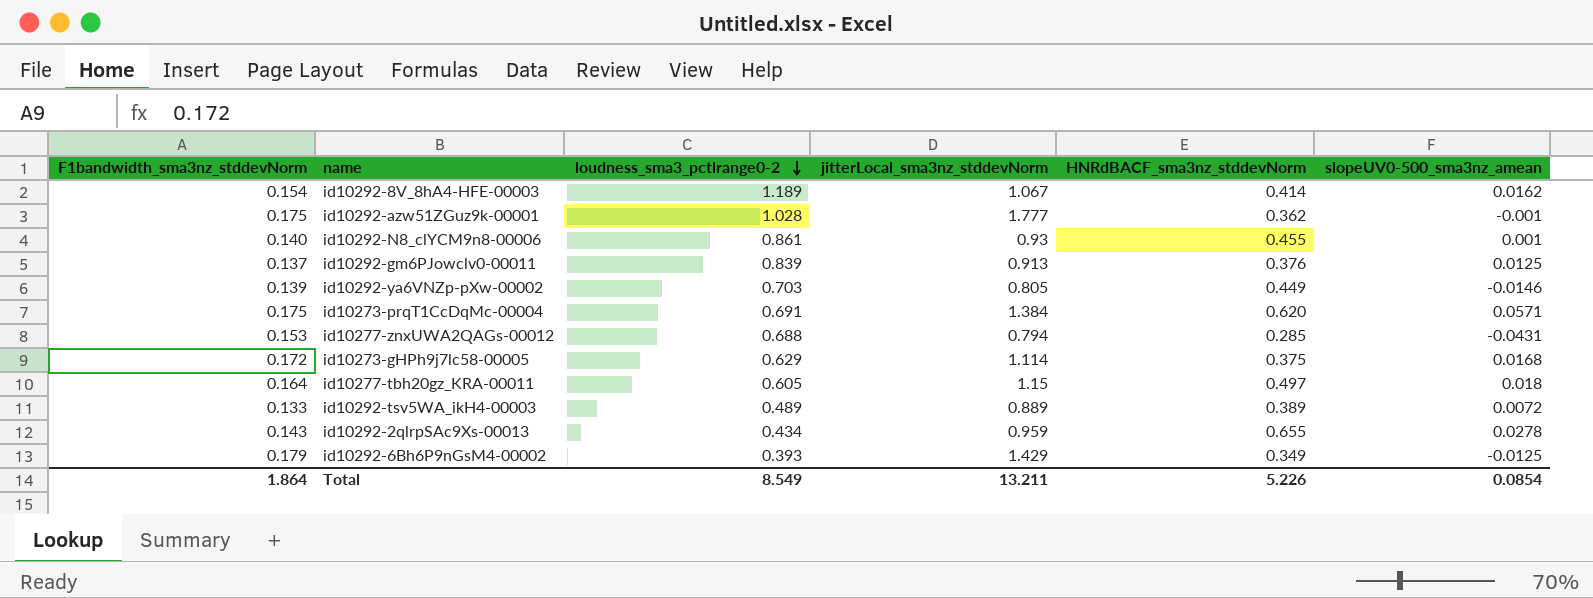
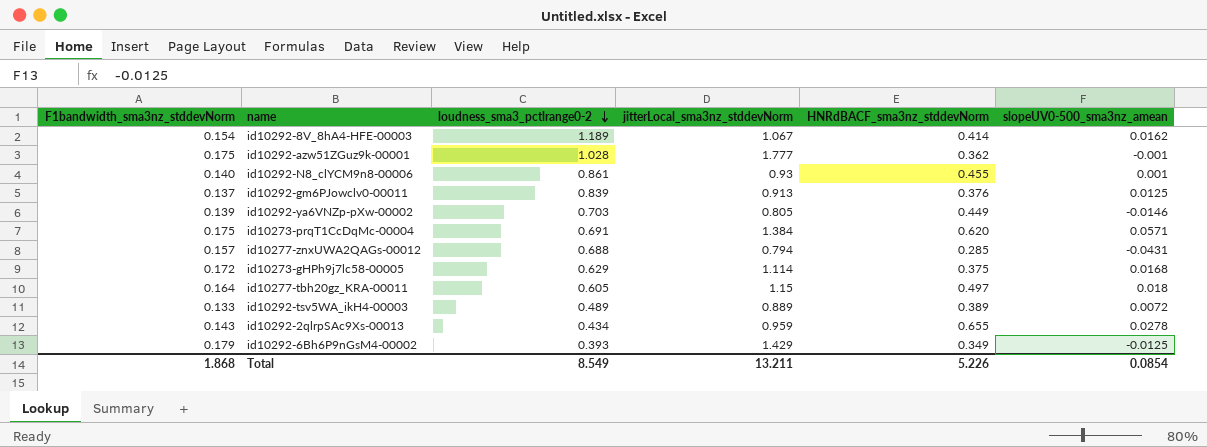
id10277-znxUWA2QAGs-00012 | F1bandwidth_sma3nz_stddevNorm: 0.153 -> 0.157
Total | F1bandwidth_sma3nz_stddevNorm: 1.864 -> 1.868

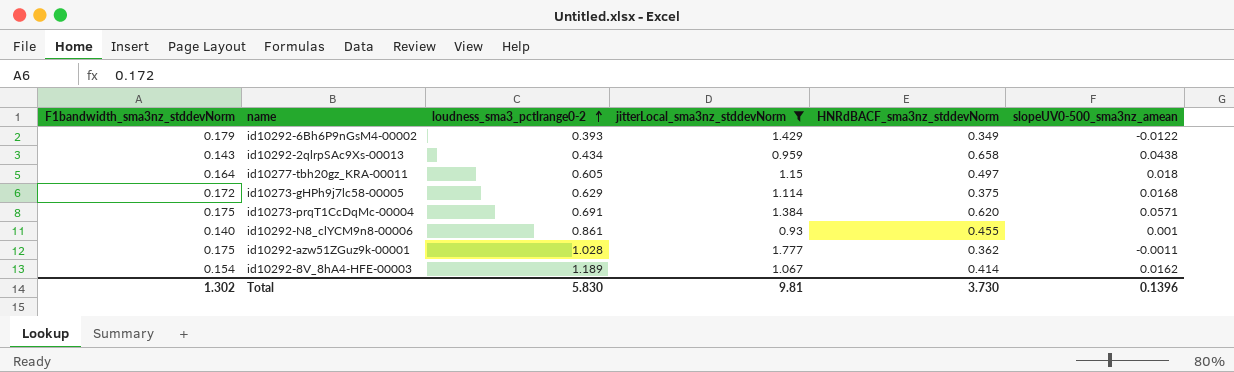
filter: none -> jitterLocal_sma3nz_stddevNorm >= 0.93
row order: loudness_sma3_pctlrange0-2 descending -> loudness_sma3_pctlrange0-2 ascending
id10292-6Bh6P9nGsM4-00002 | slopeUV0-500_sma3nz_amean: -0.0125 -> -0.0122
id10292-2qlrpSAc9Xs-00013 | HNRdBACF_sma3nz_stddevNorm: 0.655 -> 0.658
id10292-2qlrpSAc9Xs-00013 | slopeUV0-500_sma3nz_amean: 0.0278 -> 0.0438
id10292-azw51ZGuz9k-00001 | slopeUV0-500_sma3nz_amean: -0.001 -> -0.0011
Total | F1bandwidth_sma3nz_stddevNorm: 1.868 -> 1.302
Total | loudness_sma3_pctlrange0-2: 8.549 -> 5.830
Total | jitterLocal_sma3nz_stddevNorm: 13.211 -> 9.81
Total | HNRdBACF_sma3nz_stddevNorm: 5.226 -> 3.730
Total | slopeUV0-500_sma3nz_amean: 0.0854 -> 0.1396

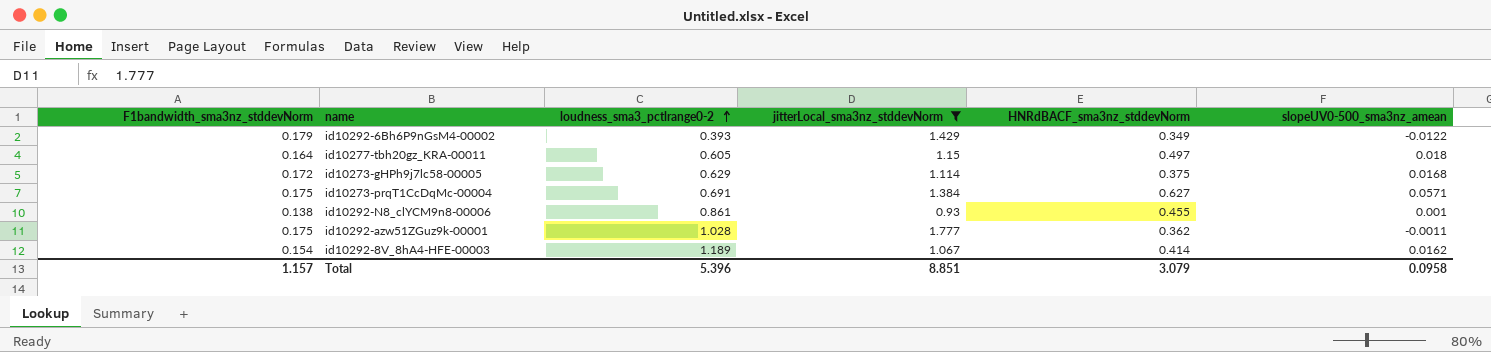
row id10292-2qlrpSAc9Xs-00013: 0.143 | 0.434 | 0.959 | 0.658 | 0.0438 -> none
id10273-prqT1CcDqMc-00004 | HNRdBACF_sma3nz_stddevNorm: 0.620 -> 0.627
id10292-N8_clYCM9n8-00006 | F1bandwidth_sma3nz_stddevNorm: 0.140 -> 0.138
Total | F1bandwidth_sma3nz_stddevNorm: 1.302 -> 1.157
Total | loudness_sma3_pctlrange0-2: 5.830 -> 5.396
Total | jitterLocal_sma3nz_stddevNorm: 9.81 -> 8.851
Total | HNRdBACF_sma3nz_stddevNorm: 3.730 -> 3.079
Total | slopeUV0-500_sma3nz_amean: 0.1396 -> 0.0958

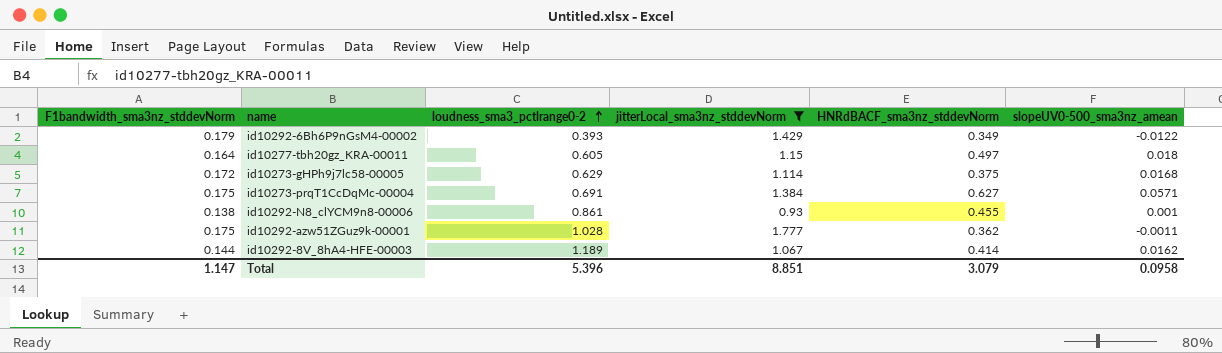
id10292-8V_8hA4-HFE-00003 | F1bandwidth_sma3nz_stddevNorm: 0.154 -> 0.144
Total | F1bandwidth_sma3nz_stddevNorm: 1.157 -> 1.147

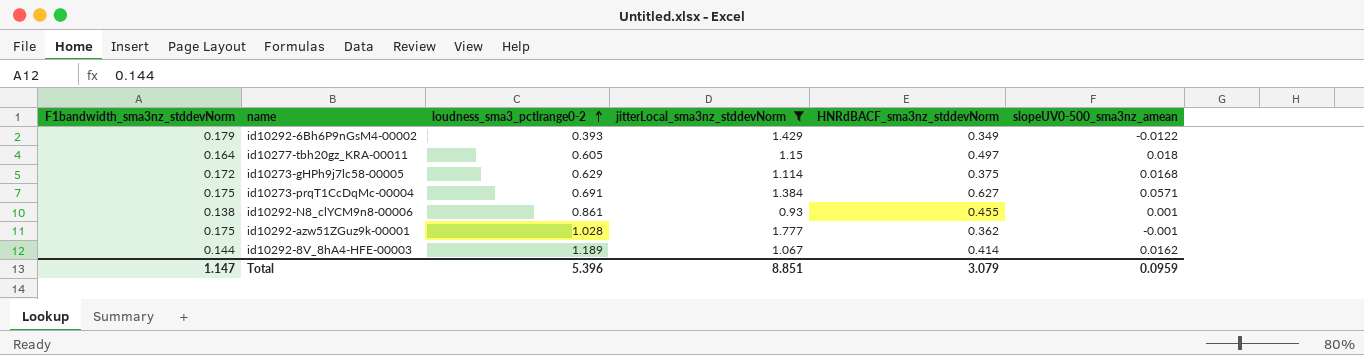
id10292-azw51ZGuz9k-00001 | slopeUV0-500_sma3nz_amean: -0.0011 -> -0.001
Total | slopeUV0-500_sma3nz_amean: 0.0958 -> 0.0959

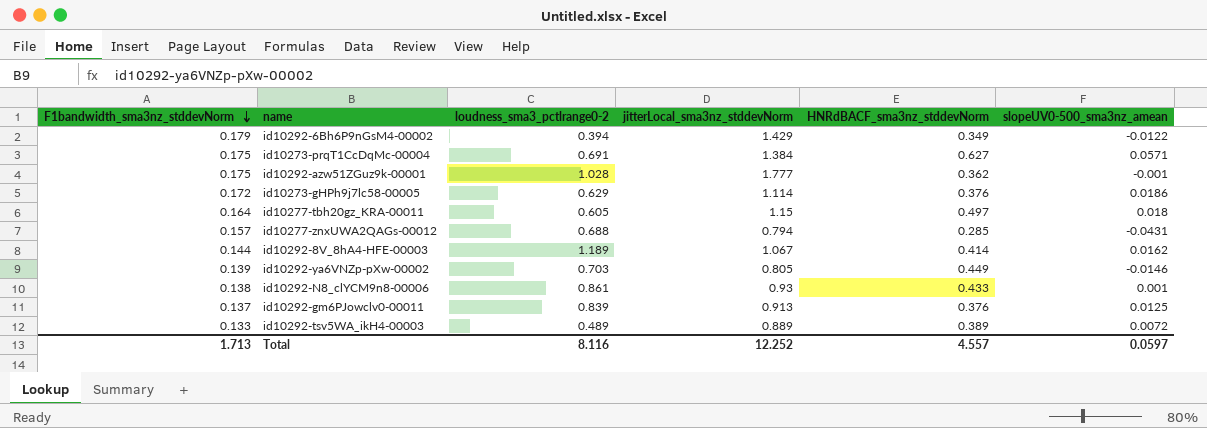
filter: jitterLocal_sma3nz_stddevNorm >= 0.93 -> none
row order: loudness_sma3_pctlrange0-2 ascending -> F1bandwidth_sma3nz_stddevNorm descending
id10292-6Bh6P9nGsM4-00002 | loudness_sma3_pctlrange0-2: 0.393 -> 0.394
id10273-gHPh9j7lc58-00005 | HNRdBACF_sma3nz_stddevNorm: 0.375 -> 0.376
id10273-gHPh9j7lc58-00005 | slopeUV0-500_sma3nz_amean: 0.0168 -> 0.0186
id10292-N8_clYCM9n8-00006 | HNRdBACF_sma3nz_stddevNorm: 0.455 -> 0.433
Total | F1bandwidth_sma3nz_stddevNorm: 1.147 -> 1.713
Total | loudness_sma3_pctlrange0-2: 5.396 -> 8.116
Total | jitterLocal_sma3nz_stddevNorm: 8.851 -> 12.252
Total | HNRdBACF_sma3nz_stddevNorm: 3.079 -> 4.557
Total | slopeUV0-500_sma3nz_amean: 0.0959 -> 0.0597

